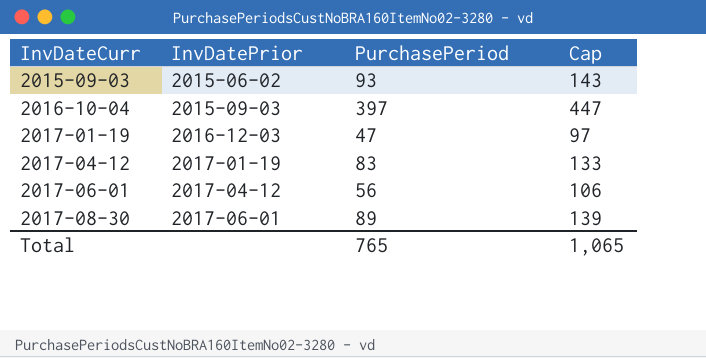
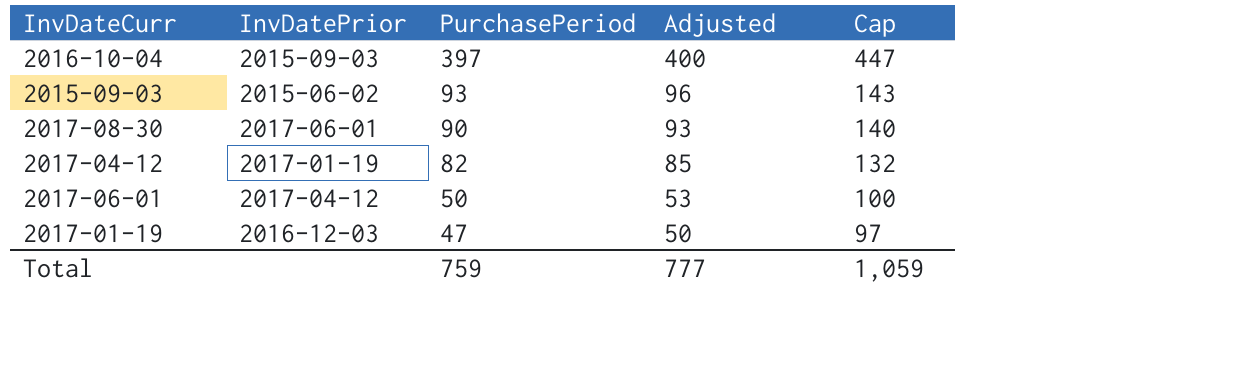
row order: InvDateCurr ascending -> PurchasePeriod descending
column Adjusted | formula: none -> [PurchasePeriod] + 3
2017-08-30 | PurchasePeriod: 89 -> 90
2017-08-30 | Cap: 139 -> 140
2017-04-12 | PurchasePeriod: 83 -> 82
2017-04-12 | Cap: 133 -> 132
2017-06-01 | PurchasePeriod: 56 -> 50
2017-06-01 | Cap: 106 -> 100
Total | PurchasePeriod: 765 -> 759
Total | Cap: 1,065 -> 1,059

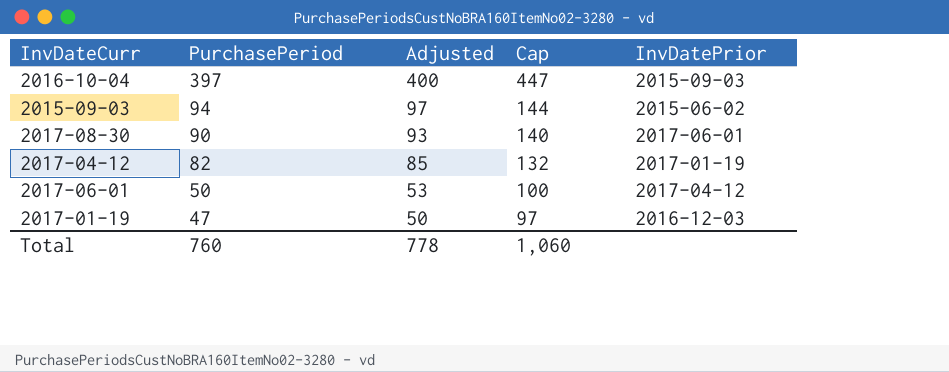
column InvDatePrior | position: 2 -> 5
2015-09-03 | PurchasePeriod: 93 -> 94
2015-09-03 | Adjusted: 96 -> 97
2015-09-03 | Cap: 143 -> 144
Total | PurchasePeriod: 759 -> 760
Total | Adjusted: 777 -> 778
Total | Cap: 1,059 -> 1,060

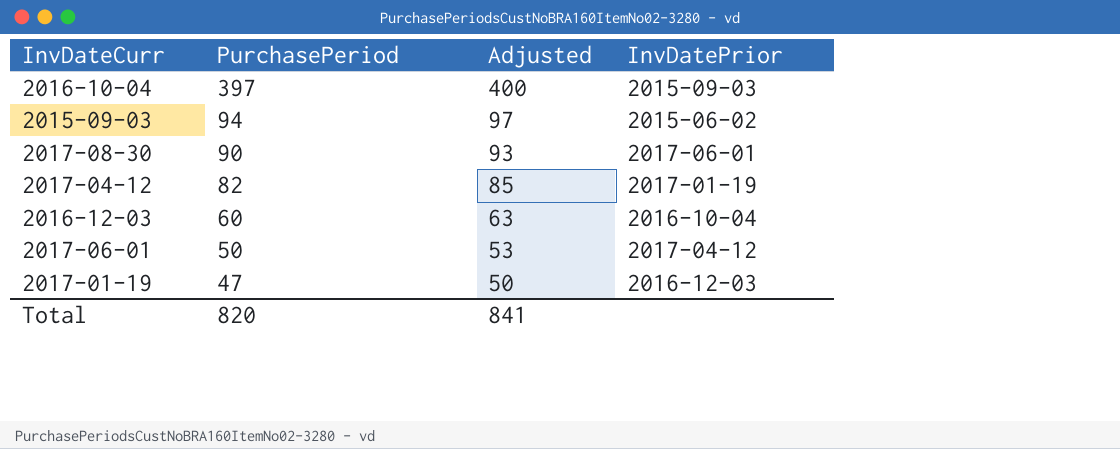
column Cap | formula: [PurchasePeriod] + 50 -> none
row 2016-12-03: none -> 60 | 63 | 2016-10-04
Total | PurchasePeriod: 760 -> 820
Total | Adjusted: 778 -> 841

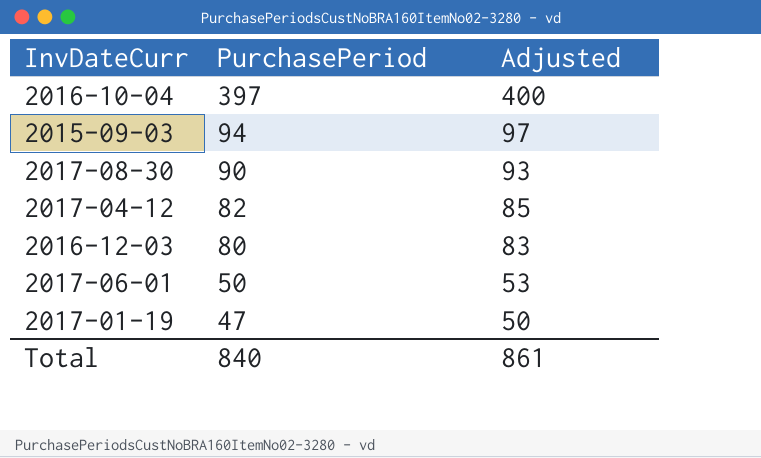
column InvDatePrior | position: 4 -> none
2016-12-03 | PurchasePeriod: 60 -> 80
2016-12-03 | Adjusted: 63 -> 83
Total | PurchasePeriod: 820 -> 840
Total | Adjusted: 841 -> 861

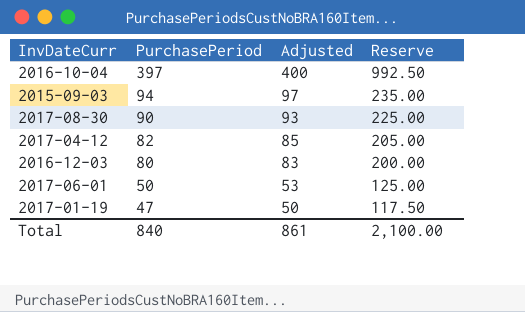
column Reserve | formula: none -> [PurchasePeriod] * 2.5

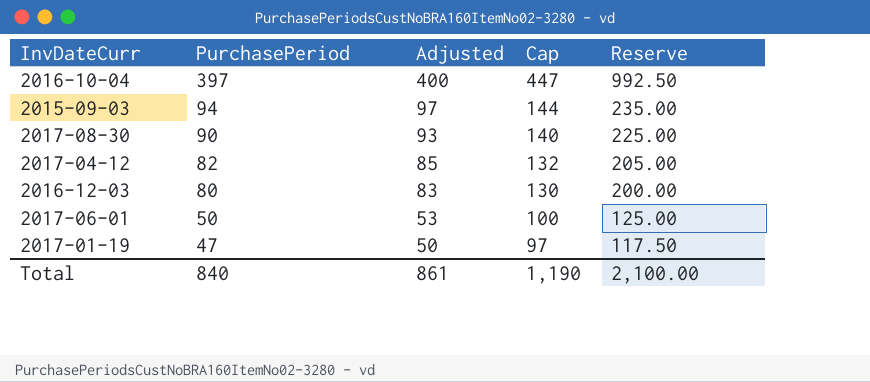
column Cap | formula: none -> [PurchasePeriod] + 50

